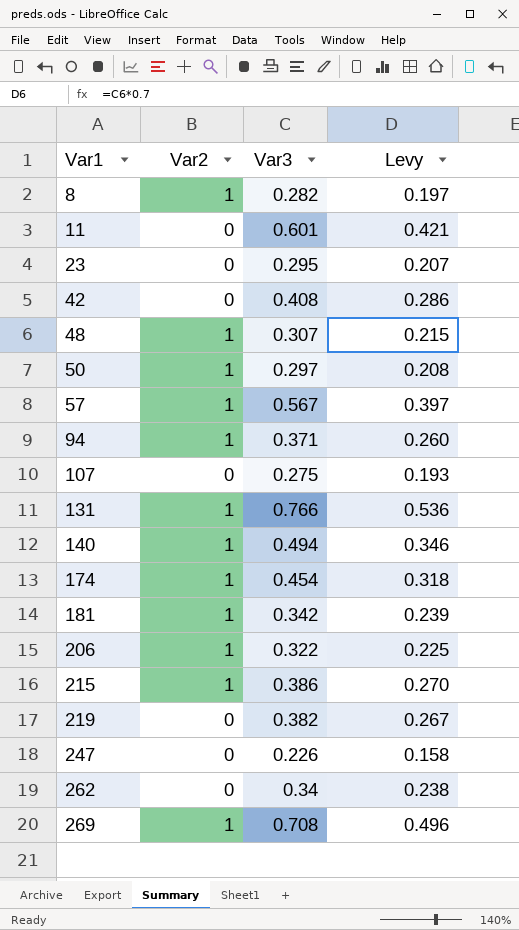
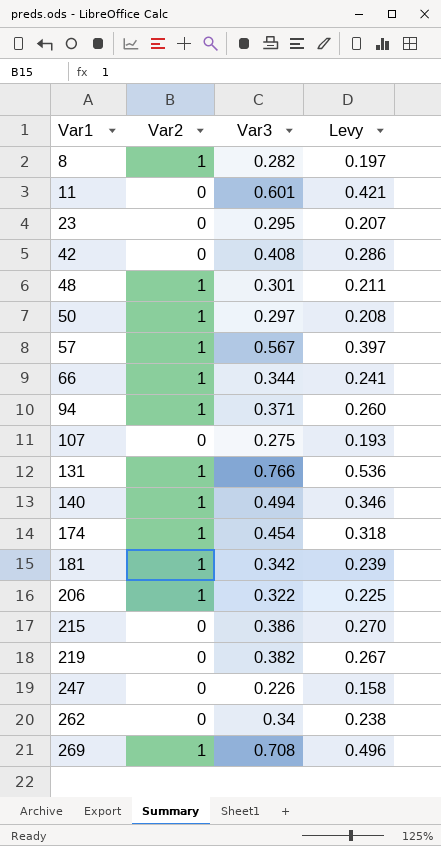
48 | Var3: 0.307 -> 0.301
48 | Levy: 0.215 -> 0.211
row 66: none -> 1 | 0.344 | 0.241
215 | Var2: 1 -> 0

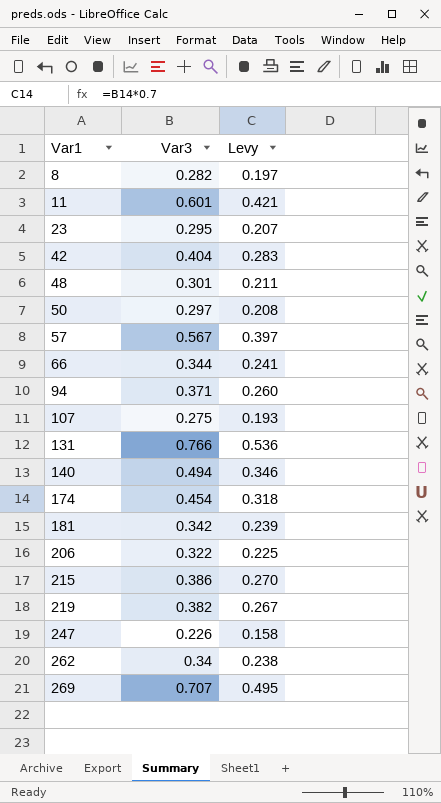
column Var2 | position: 2 -> none
42 | Var3: 0.408 -> 0.404
42 | Levy: 0.286 -> 0.283
269 | Var3: 0.708 -> 0.707
269 | Levy: 0.496 -> 0.495

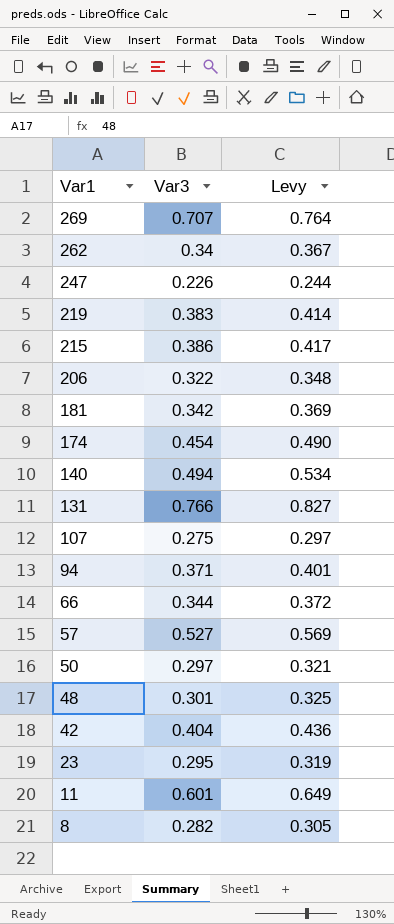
row order: Var1 ascending -> Var1 descending
column Levy | formula: [Var3] * 0.7 -> [Var3] * 1.08
219 | Var3: 0.382 -> 0.383
57 | Var3: 0.567 -> 0.527

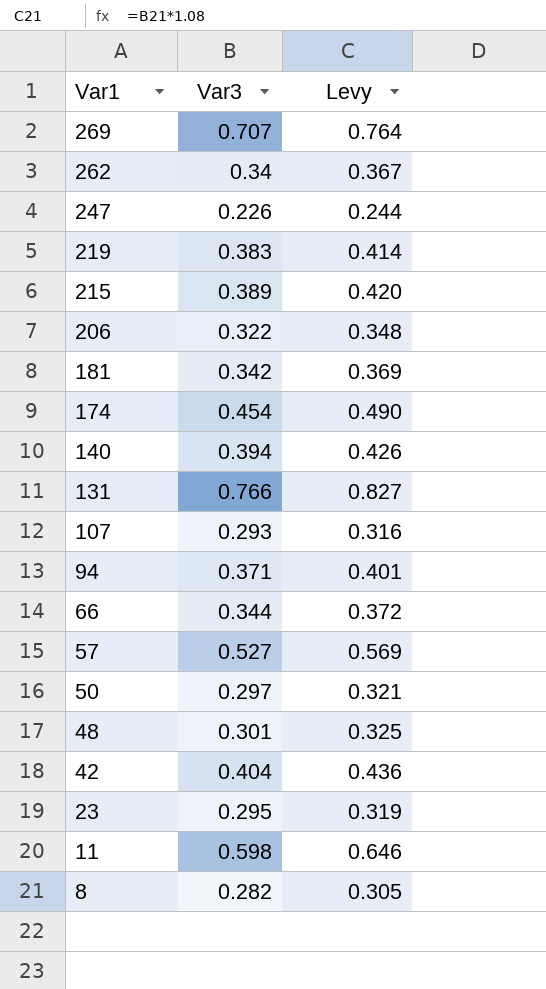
215 | Var3: 0.386 -> 0.389
215 | Levy: 0.417 -> 0.420
140 | Var3: 0.494 -> 0.394
140 | Levy: 0.534 -> 0.426
107 | Var3: 0.275 -> 0.293
107 | Levy: 0.297 -> 0.316
11 | Var3: 0.601 -> 0.598
11 | Levy: 0.649 -> 0.646

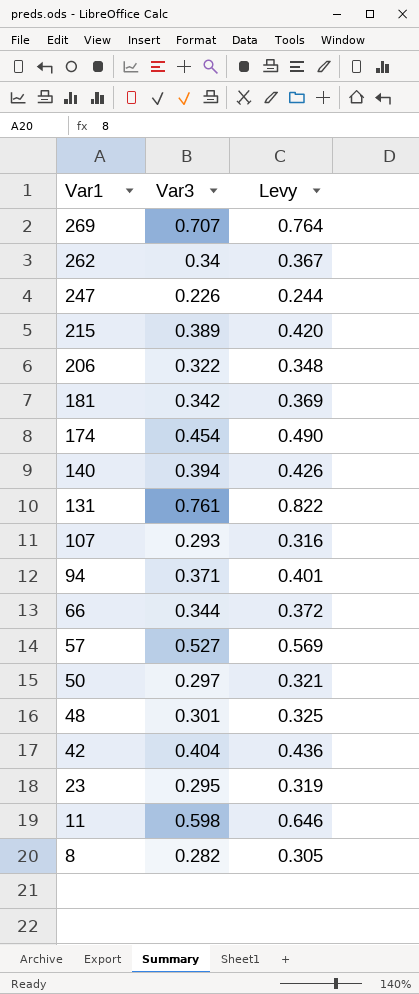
row 219: 0.383 | 0.414 -> none
131 | Var3: 0.766 -> 0.761
131 | Levy: 0.827 -> 0.822

